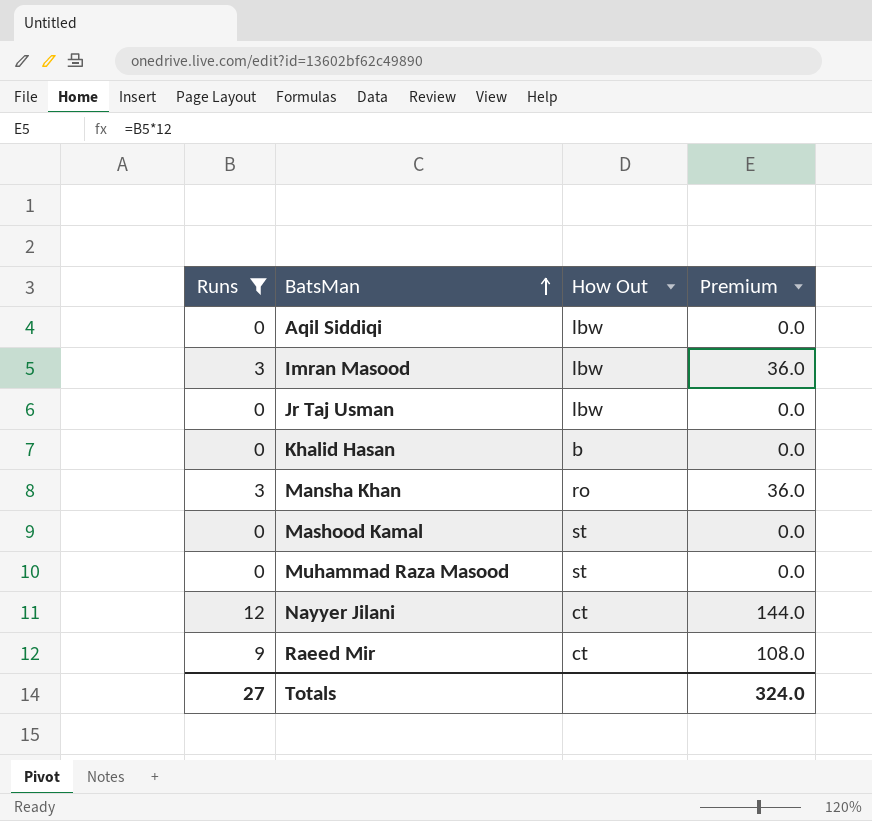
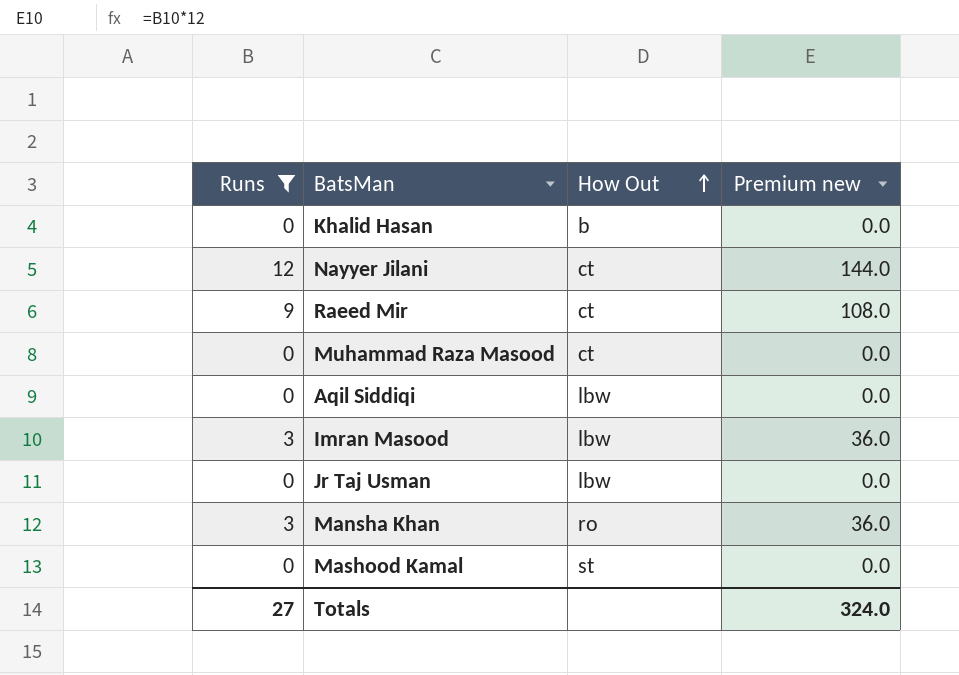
row order: BatsMan ascending -> How Out ascending
column name: Premium -> Premium new
Muhammad Raza Masood | How Out: st -> ct

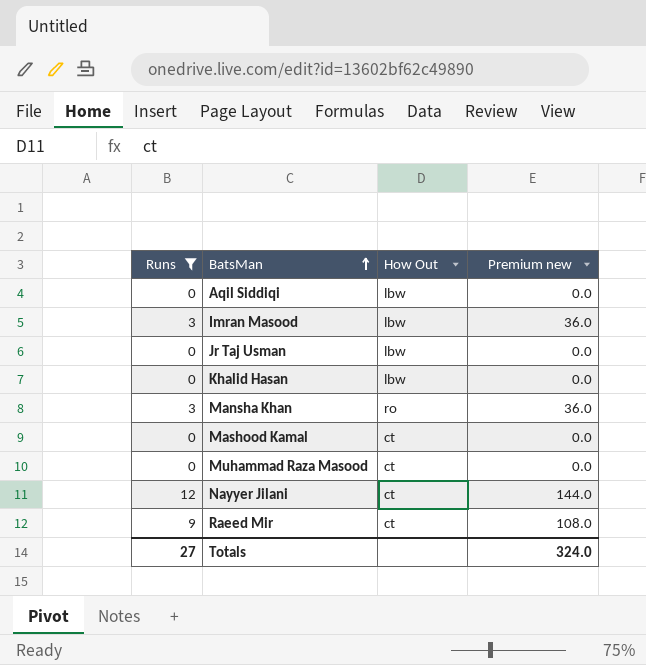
row order: How Out ascending -> BatsMan ascending
Khalid Hasan | How Out: b -> lbw
Mashood Kamal | How Out: st -> ct

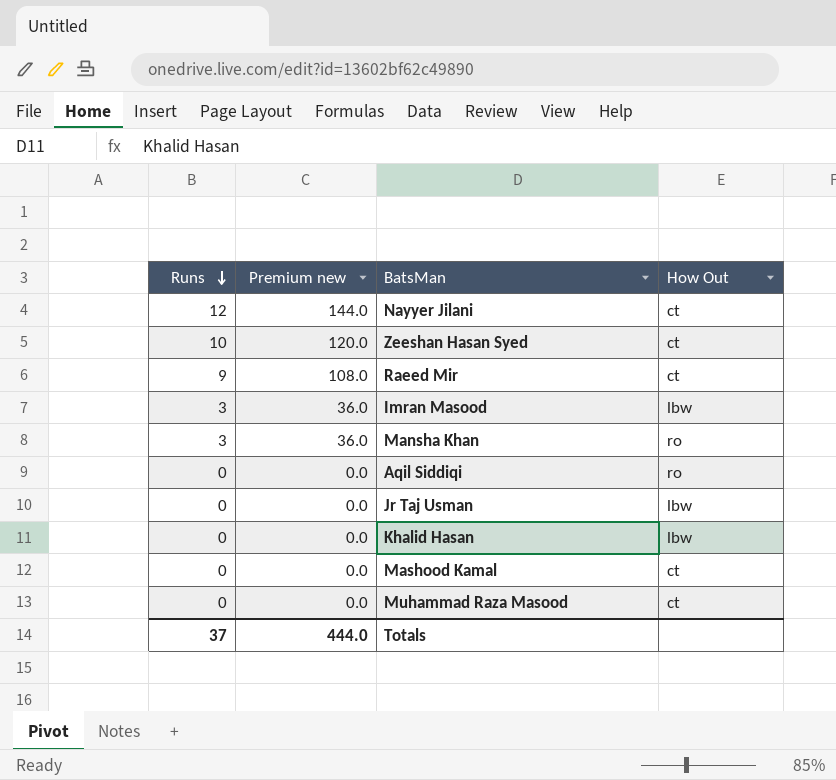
filter: Runs != 10 -> none
row order: BatsMan ascending -> Runs descending
column Premium new | position: 4 -> 2
Aqil Siddiqi | How Out: lbw -> ro
Totals | Runs: 27 -> 37
Totals | Premium new: 324.0 -> 444.0

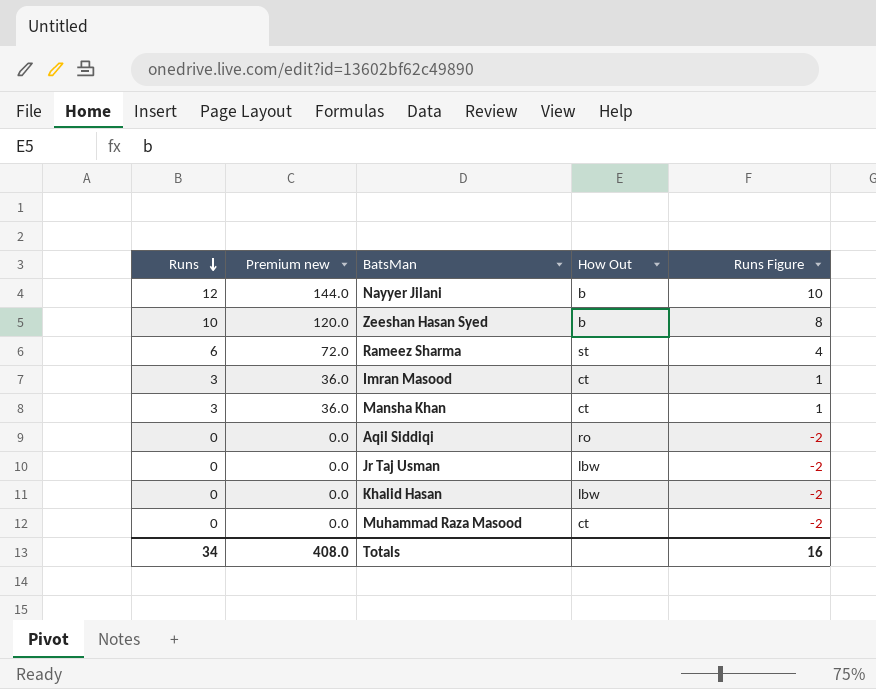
column Runs Figure | formula: none -> [Runs] - 2
row Raeed Mir: 9 | 108.0 | ct -> none
row Mashood Kamal: 0 | 0.0 | ct -> none
Nayyer Jilani | How Out: ct -> b
Zeeshan Hasan Syed | How Out: ct -> b
row Rameez Sharma: none -> 6 | 72.0 | st | 4
Imran Masood | How Out: lbw -> ct
Mansha Khan | How Out: ro -> ct
Totals | Runs: 37 -> 34
Totals | Premium new: 444.0 -> 408.0

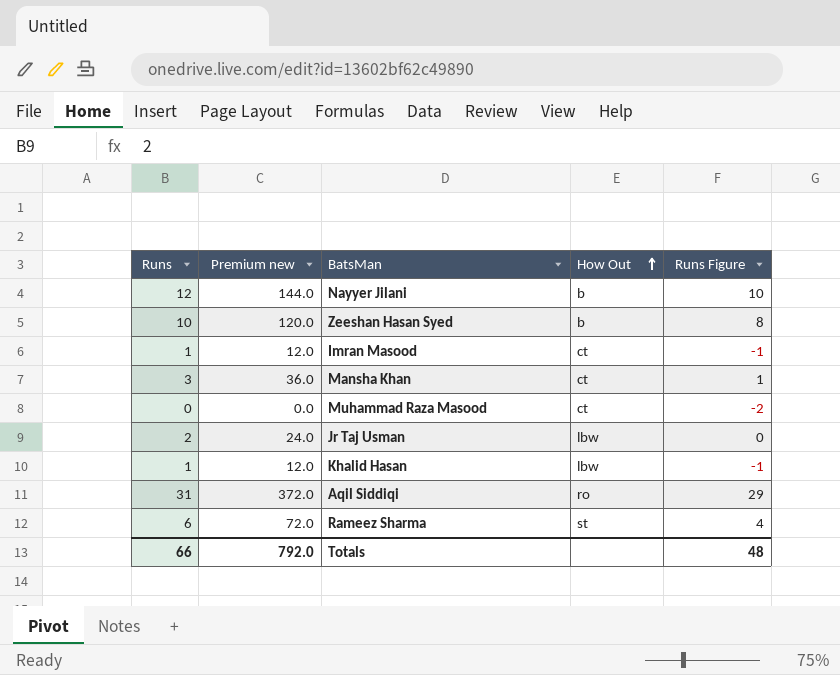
row order: Runs descending -> How Out ascending
Imran Masood | Runs: 3 -> 1
Imran Masood | Premium new: 36.0 -> 12.0
Imran Masood | Runs Figure: 1 -> -1
Jr Taj Usman | Runs: 0 -> 2
Jr Taj Usman | Premium new: 0.0 -> 24.0
Jr Taj Usman | Runs Figure: -2 -> 0
Khalid Hasan | Runs: 0 -> 1
Khalid Hasan | Premium new: 0.0 -> 12.0
Khalid Hasan | Runs Figure: -2 -> -1
Aqil Siddiqi | Runs: 0 -> 31
Aqil Siddiqi | Premium new: 0.0 -> 372.0
Aqil Siddiqi | Runs Figure: -2 -> 29
Totals | Runs: 34 -> 66
Totals | Premium new: 408.0 -> 792.0
Totals | Runs Figure: 16 -> 48

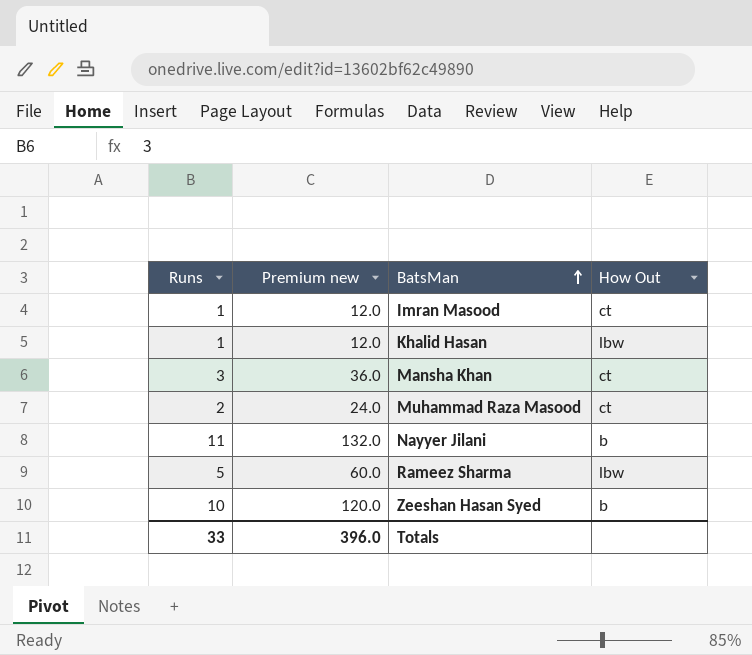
row order: How Out ascending -> BatsMan ascending
column Runs Figure | formula: [Runs] - 2 -> none
row Jr Taj Usman: 2 | 24.0 | lbw | 0 -> none
row Aqil Siddiqi: 31 | 372.0 | ro | 29 -> none
Muhammad Raza Masood | Runs: 0 -> 2
Muhammad Raza Masood | Premium new: 0.0 -> 24.0
Nayyer Jilani | Runs: 12 -> 11
Nayyer Jilani | Premium new: 144.0 -> 132.0
Rameez Sharma | Runs: 6 -> 5
Rameez Sharma | Premium new: 72.0 -> 60.0
Rameez Sharma | How Out: st -> lbw
Totals | Runs: 66 -> 33
Totals | Premium new: 792.0 -> 396.0

